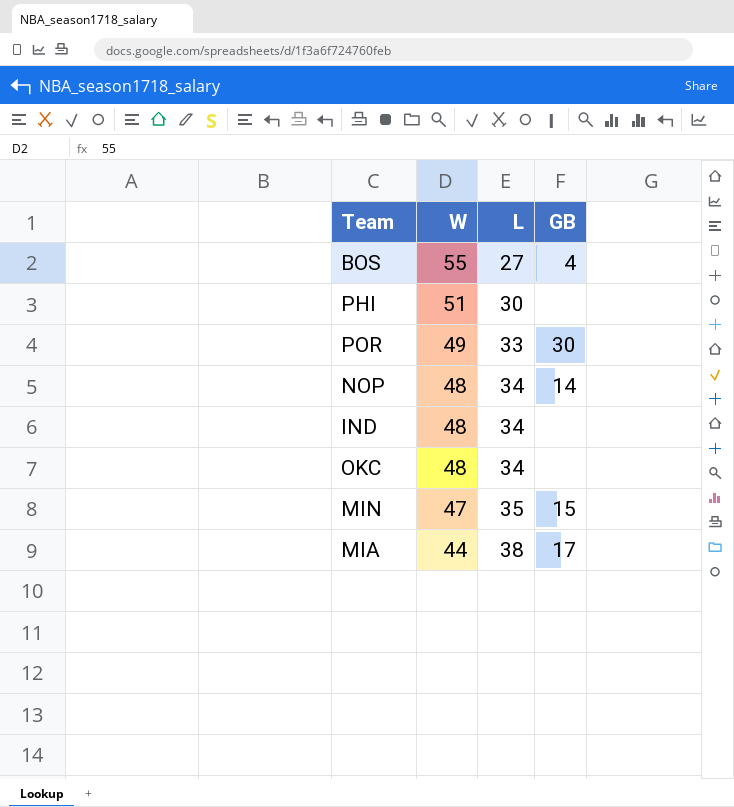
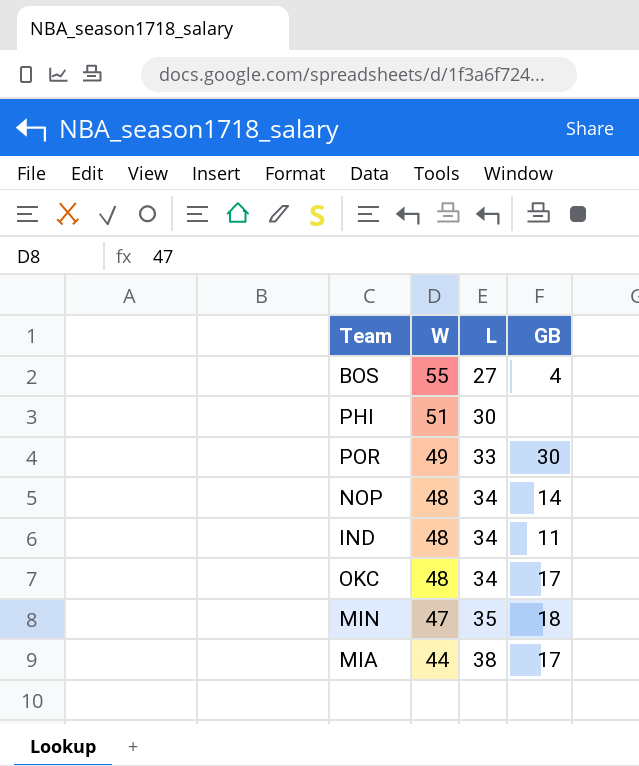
IND | GB: none -> 11
OKC | GB: none -> 17
MIN | GB: 15 -> 18

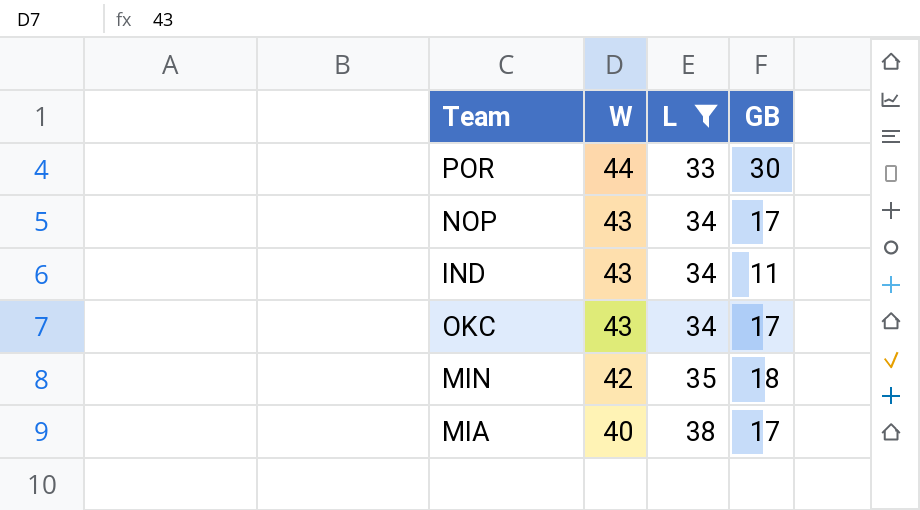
filter: none -> L >= 33
POR | W: 49 -> 44
NOP | W: 48 -> 43
NOP | GB: 14 -> 17
IND | W: 48 -> 43
OKC | W: 48 -> 43
MIN | W: 47 -> 42
MIA | W: 44 -> 40

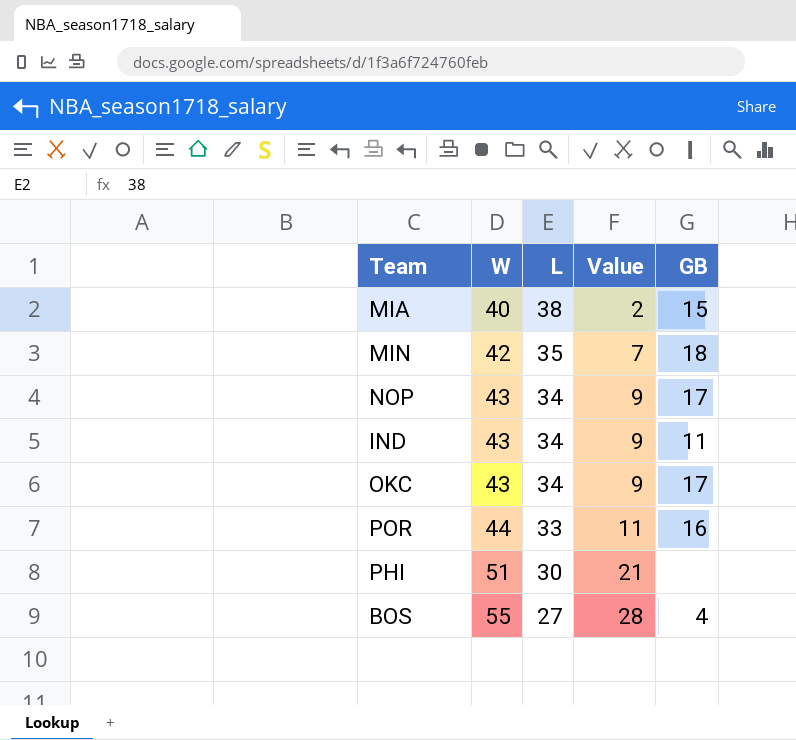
filter: L >= 33 -> none
row order: W descending -> W ascending
column Value | formula: none -> [W] - [L]
MIA | GB: 17 -> 15
POR | GB: 30 -> 16

